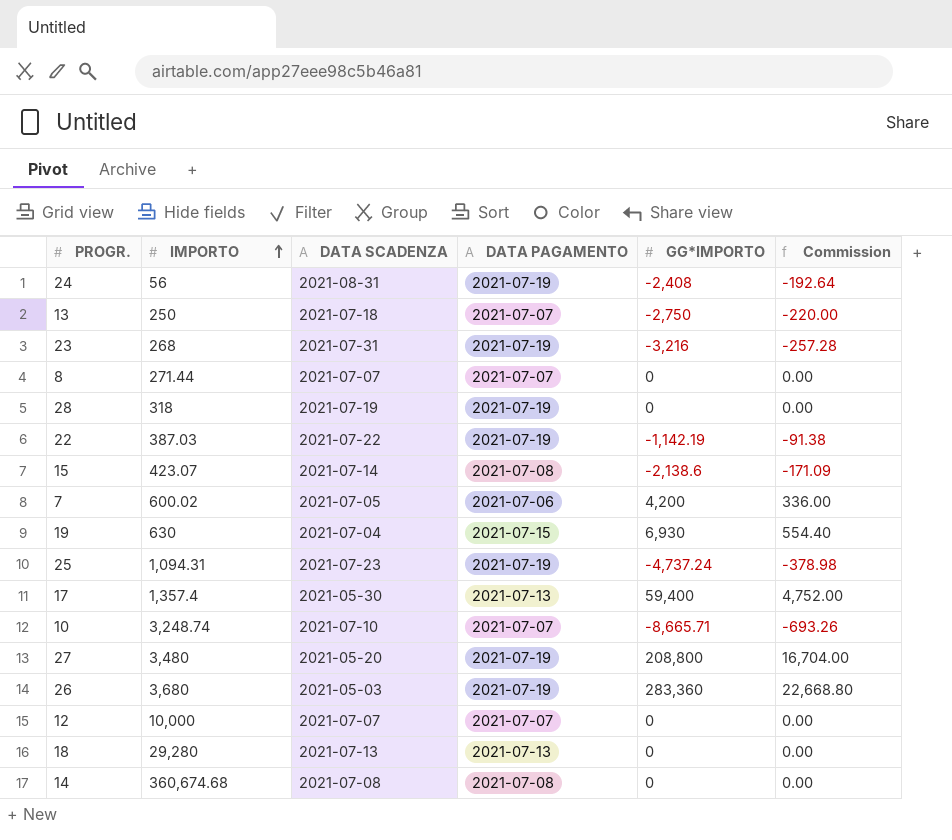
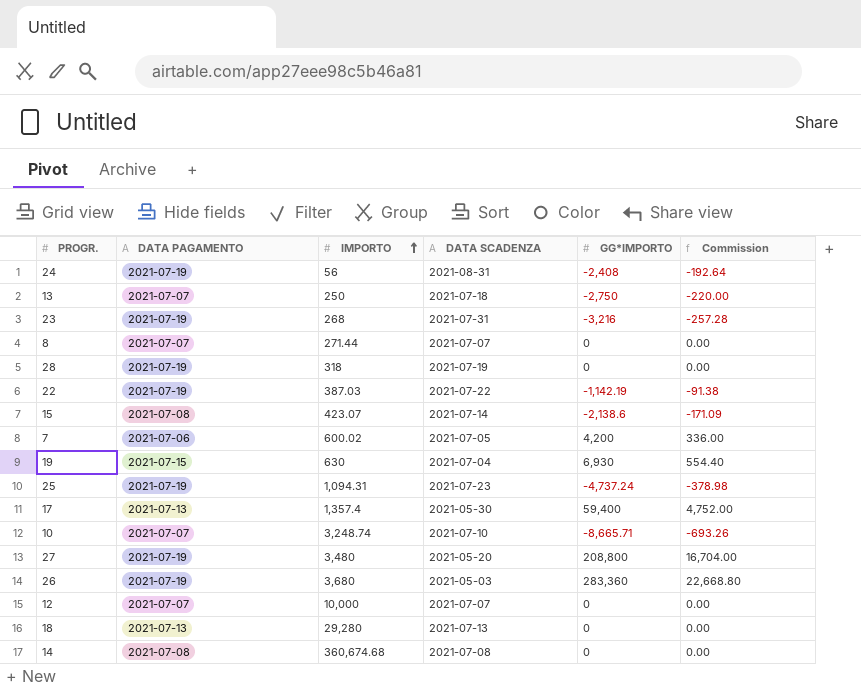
column DATA PAGAMENTO | position: 4 -> 2

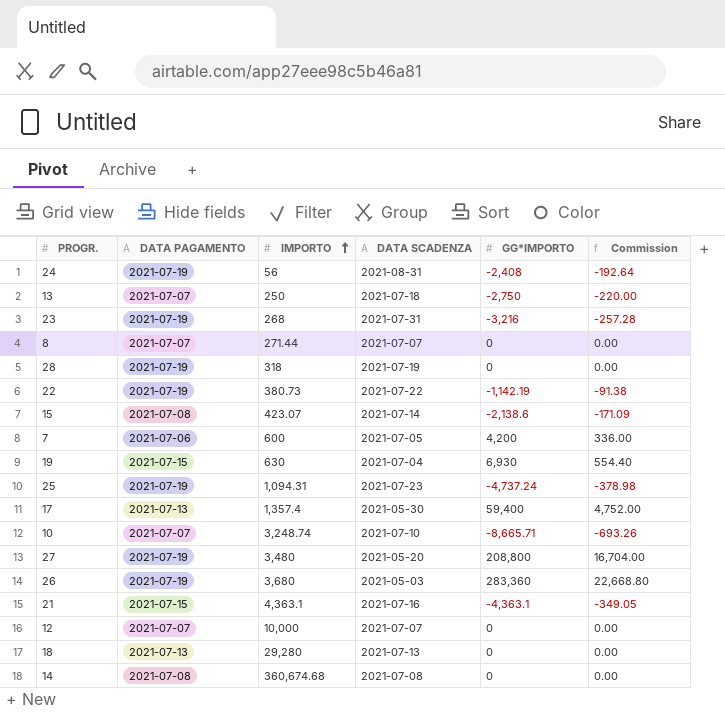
22 | IMPORTO: 387.03 -> 380.73
7 | IMPORTO: 600.02 -> 600
row 21: none -> 2021-07-15 | 4,363.1 | 2021-07-16 | -4,363.1 | -349.05

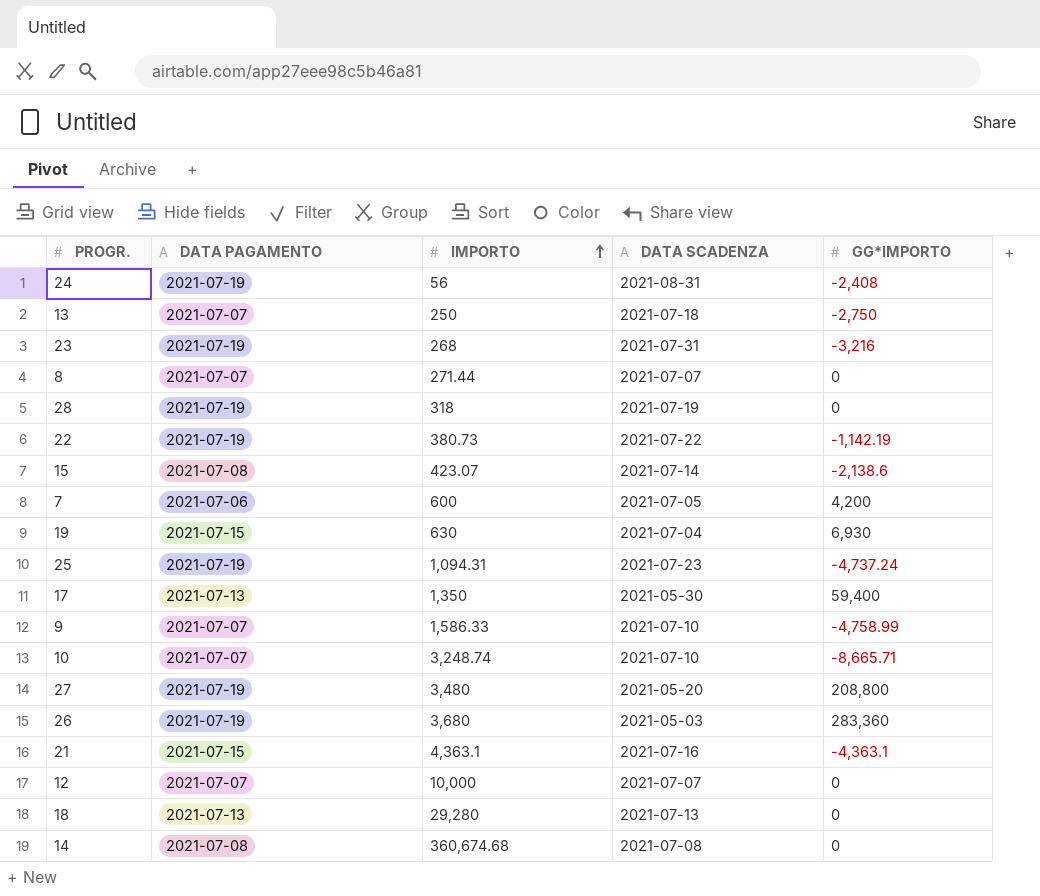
column Commission | formula: [GG*IMPORTO] * 0.08 -> none
17 | IMPORTO: 1,357.4 -> 1,350
row 9: none -> 2021-07-07 | 1,586.33 | 2021-07-10 | -4,758.99

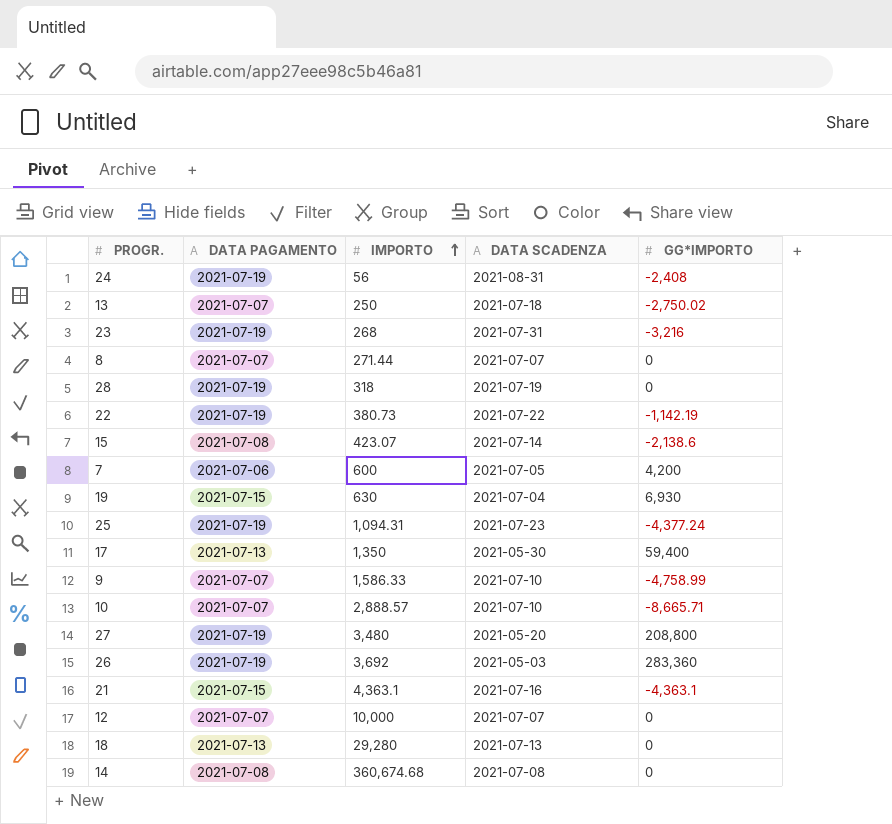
13 | GG*IMPORTO: -2,750 -> -2,750.02
25 | GG*IMPORTO: -4,737.24 -> -4,377.24
10 | IMPORTO: 3,248.74 -> 2,888.57
26 | IMPORTO: 3,680 -> 3,692

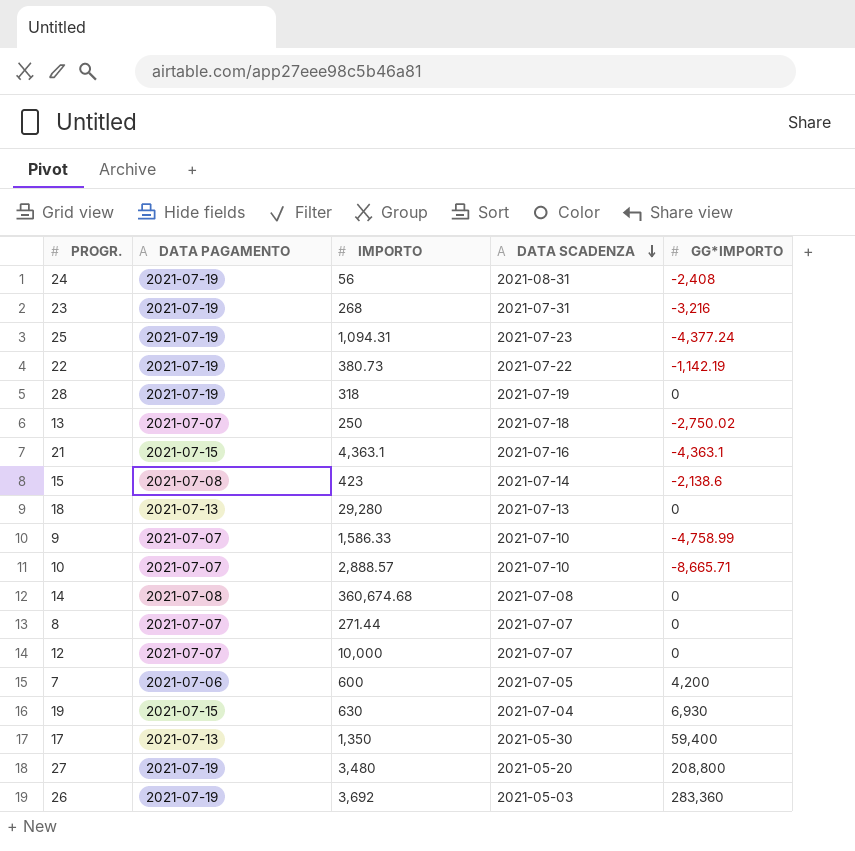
row order: IMPORTO ascending -> DATA SCADENZA descending
15 | IMPORTO: 423.07 -> 423

